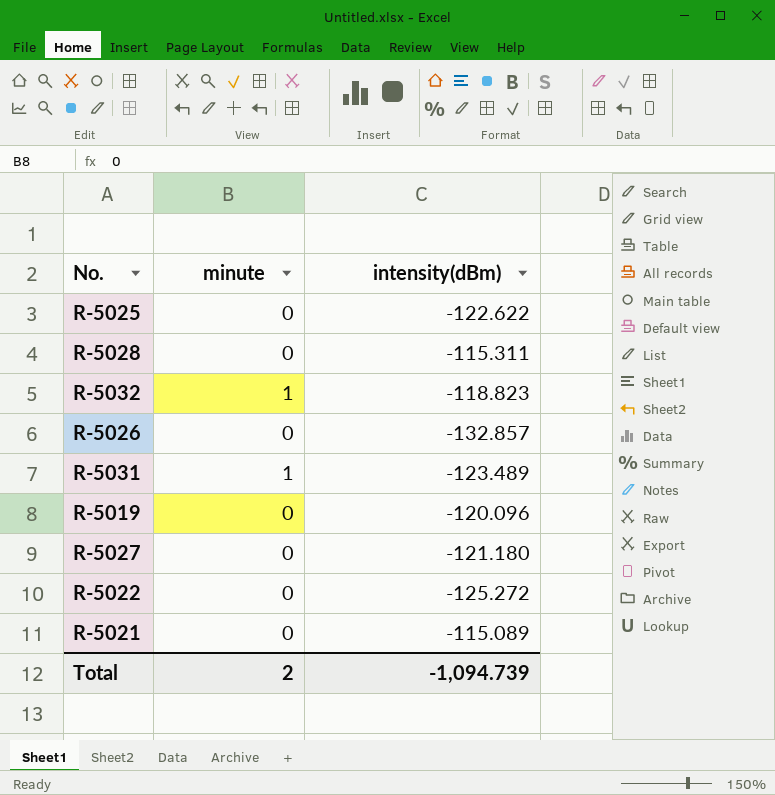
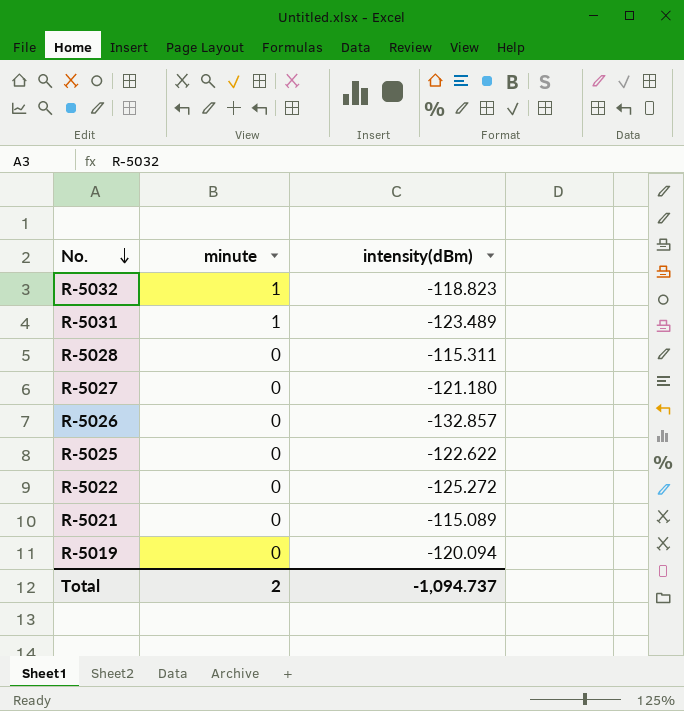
row order: none -> No. descending
R-5019 | intensity(dBm): -120.096 -> -120.094
Total | intensity(dBm): -1,094.739 -> -1,094.737

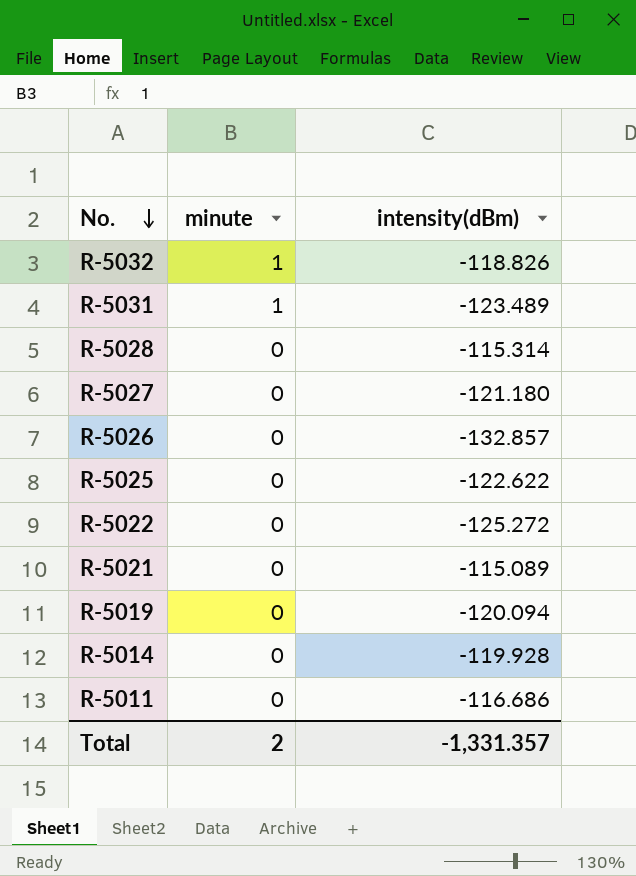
R-5032 | intensity(dBm): -118.823 -> -118.826
R-5028 | intensity(dBm): -115.311 -> -115.314
row R-5014: none -> 0 | -119.928
row R-5011: none -> 0 | -116.686
Total | intensity(dBm): -1,094.737 -> -1,331.357

